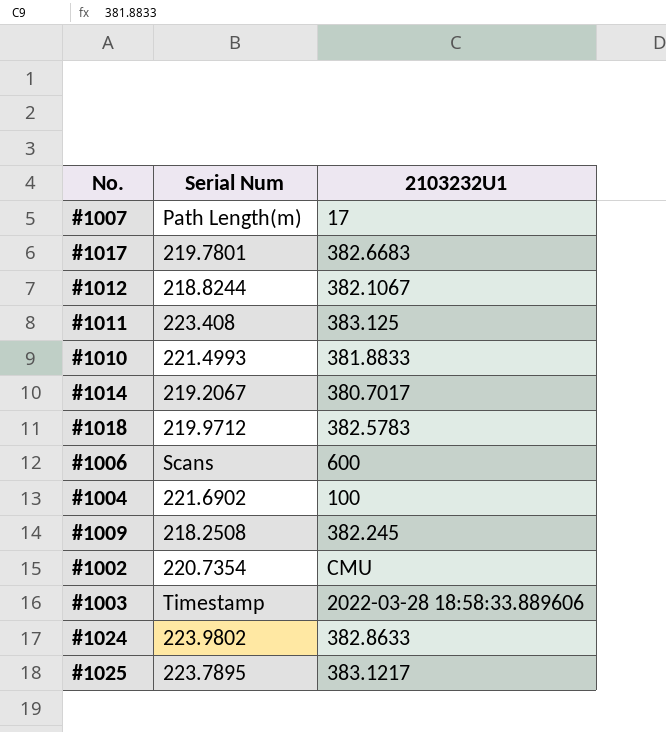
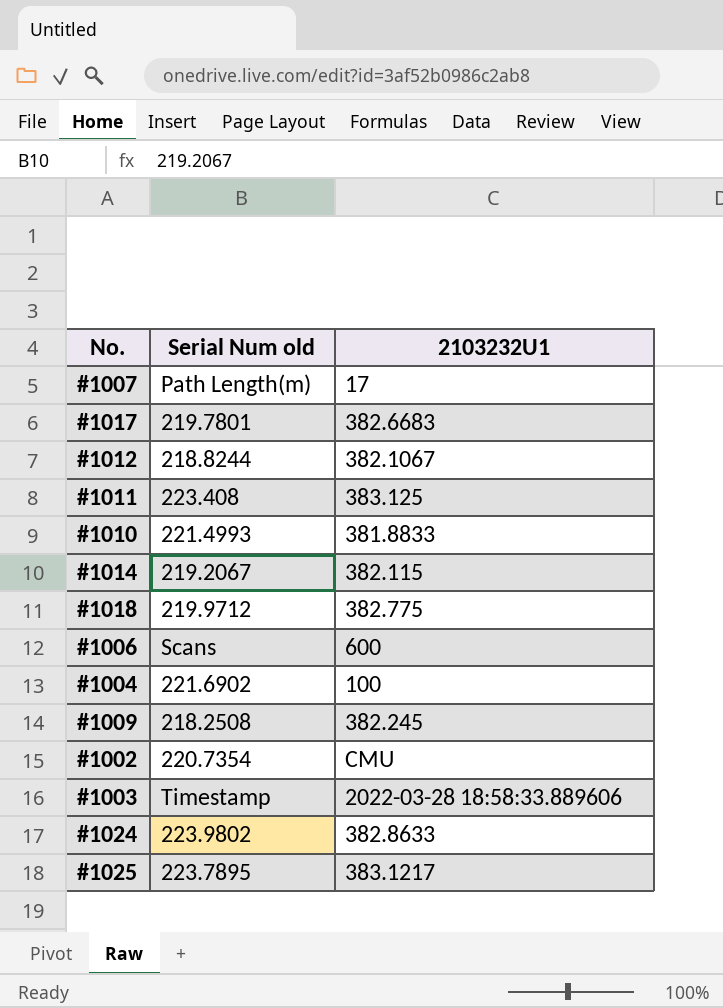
column name: Serial Num -> Serial Num old
#1014 | 2103232U1: 380.7017 -> 382.115
#1018 | 2103232U1: 382.5783 -> 382.775

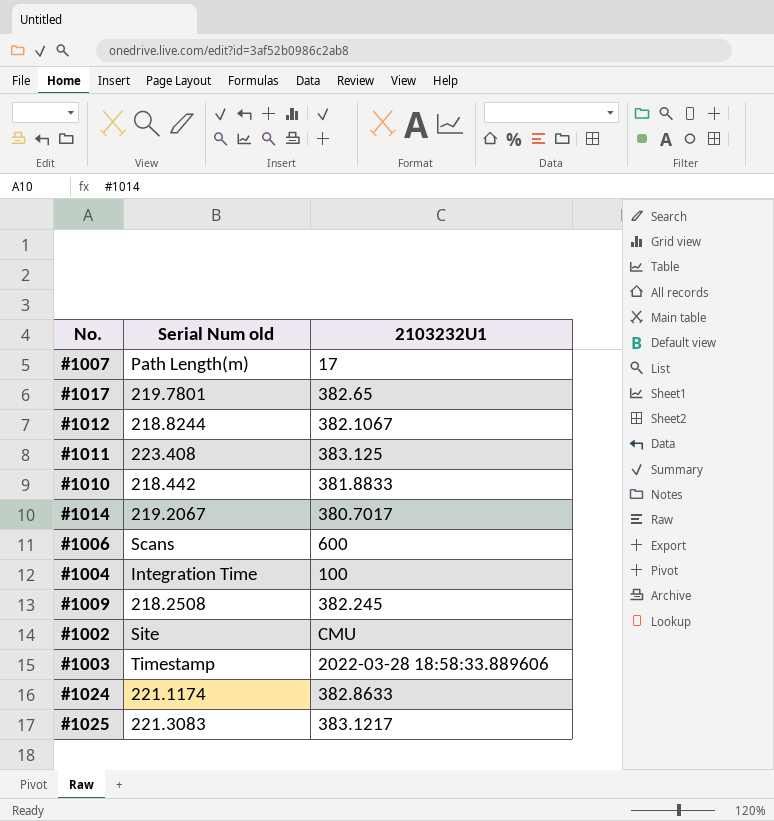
row #1018: 219.9712 | 382.775 -> none
#1017 | 2103232U1: 382.6683 -> 382.65
#1010 | Serial Num old: 221.4993 -> 218.442
#1014 | 2103232U1: 382.115 -> 380.7017
#1004 | Serial Num old: 221.6902 -> Integration Time
#1002 | Serial Num old: 220.7354 -> Site
#1024 | Serial Num old: 223.9802 -> 221.1174
#1025 | Serial Num old: 223.7895 -> 221.3083

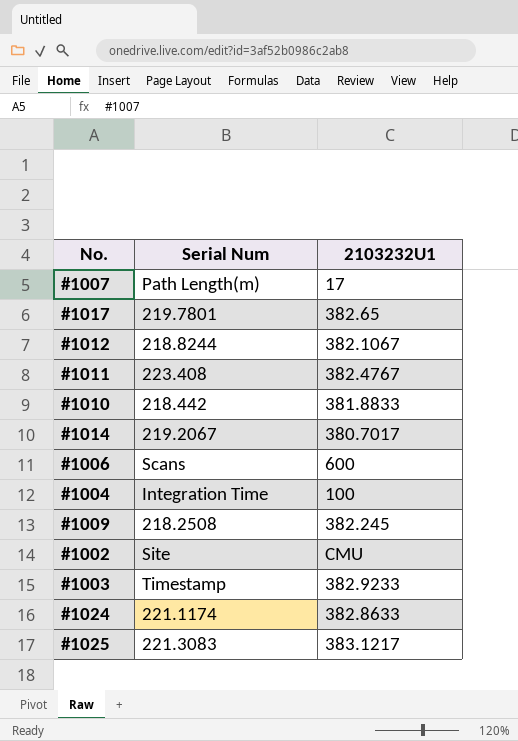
column name: Serial Num old -> Serial Num
#1011 | 2103232U1: 383.125 -> 382.4767
#1003 | 2103232U1: 2022-03-28 18:58:33.889606 -> 382.9233

